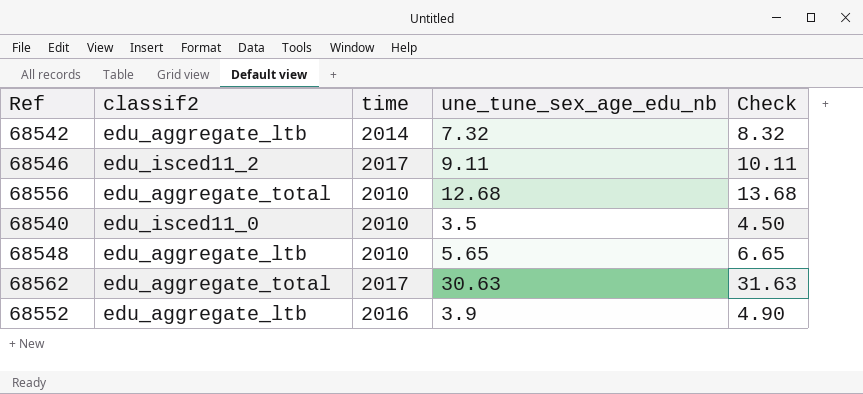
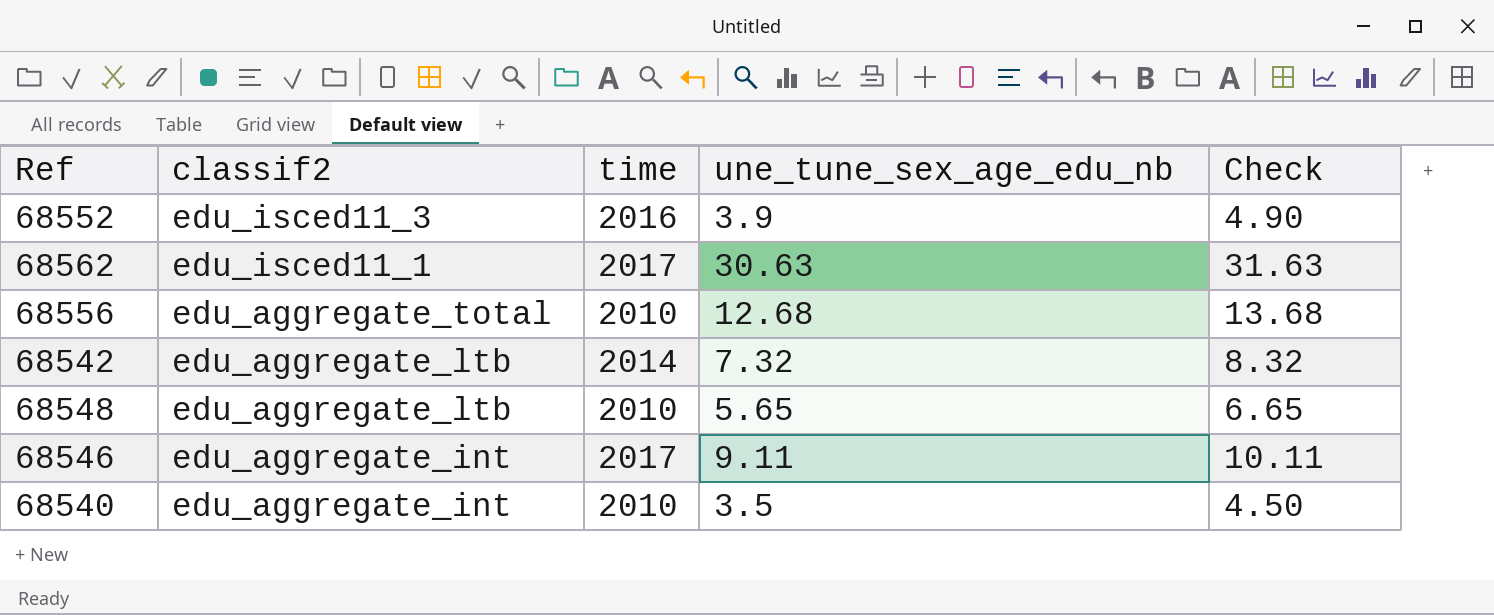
row order: none -> classif2 descending
68552 | classif2: edu_aggregate_ltb -> edu_isced11_3
68562 | classif2: edu_aggregate_total -> edu_isced11_1
68546 | classif2: edu_isced11_2 -> edu_aggregate_int
68540 | classif2: edu_isced11_0 -> edu_aggregate_int

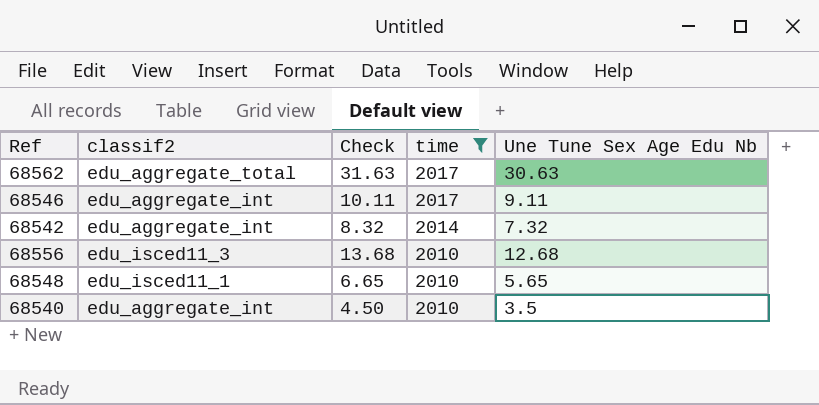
filter: none -> time != 2016
row order: classif2 descending -> time descending
column Check | position: 5 -> 3
column name: une_tune_sex_age_edu_nb -> Une Tune Sex Age Edu Nb
68562 | classif2: edu_isced11_1 -> edu_aggregate_total
68542 | classif2: edu_aggregate_ltb -> edu_aggregate_int
68556 | classif2: edu_aggregate_total -> edu_isced11_3
68548 | classif2: edu_aggregate_ltb -> edu_isced11_1

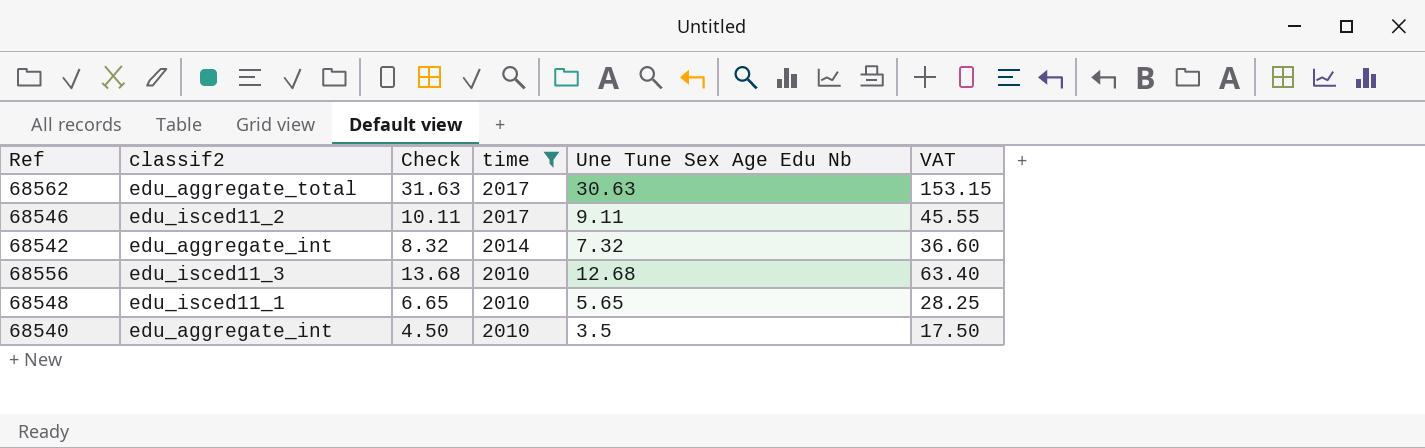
column VAT | formula: none -> [Une Tune Sex Age Edu Nb] * 5
68546 | classif2: edu_aggregate_int -> edu_isced11_2

